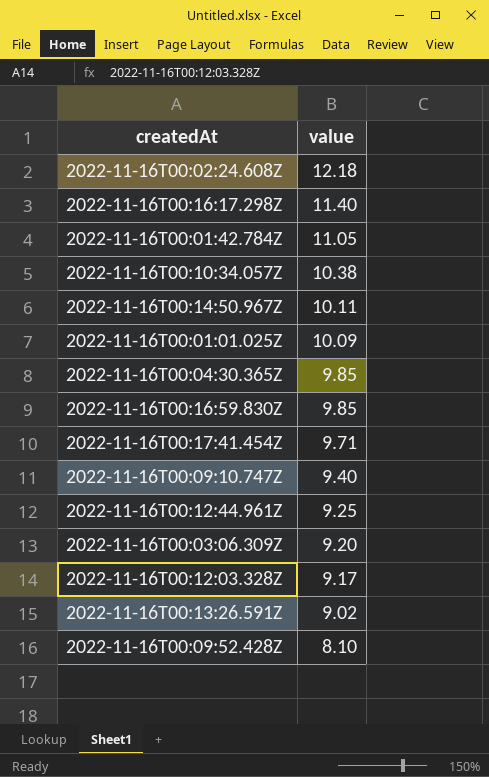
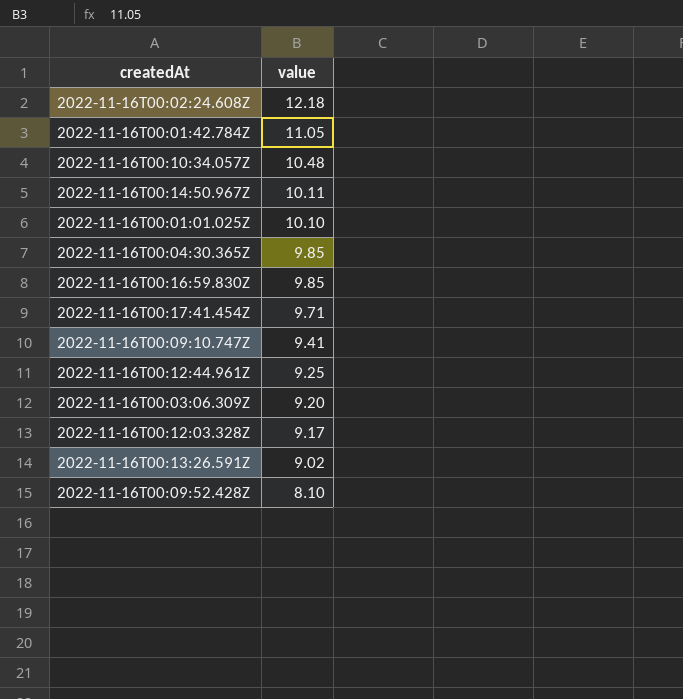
row 2022-11-16T00:16:17.298Z: 11.40 -> none
2022-11-16T00:10:34.057Z | value: 10.38 -> 10.48
2022-11-16T00:01:01.025Z | value: 10.09 -> 10.10
2022-11-16T00:09:10.747Z | value: 9.40 -> 9.41

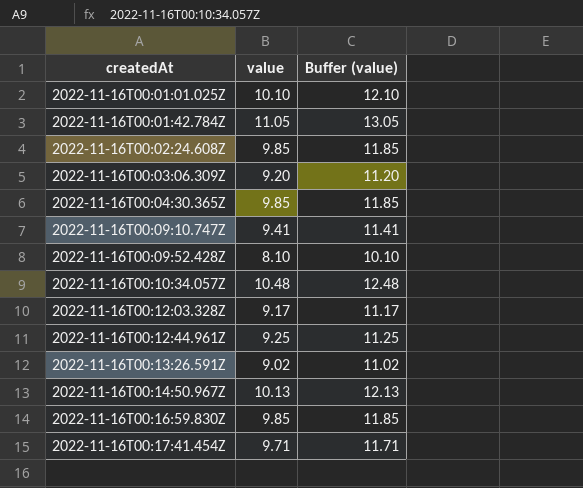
row order: value descending -> createdAt ascending
column Buffer (value) | formula: none -> [value] + 2
2022-11-16T00:02:24.608Z | value: 12.18 -> 9.85
2022-11-16T00:14:50.967Z | value: 10.11 -> 10.13

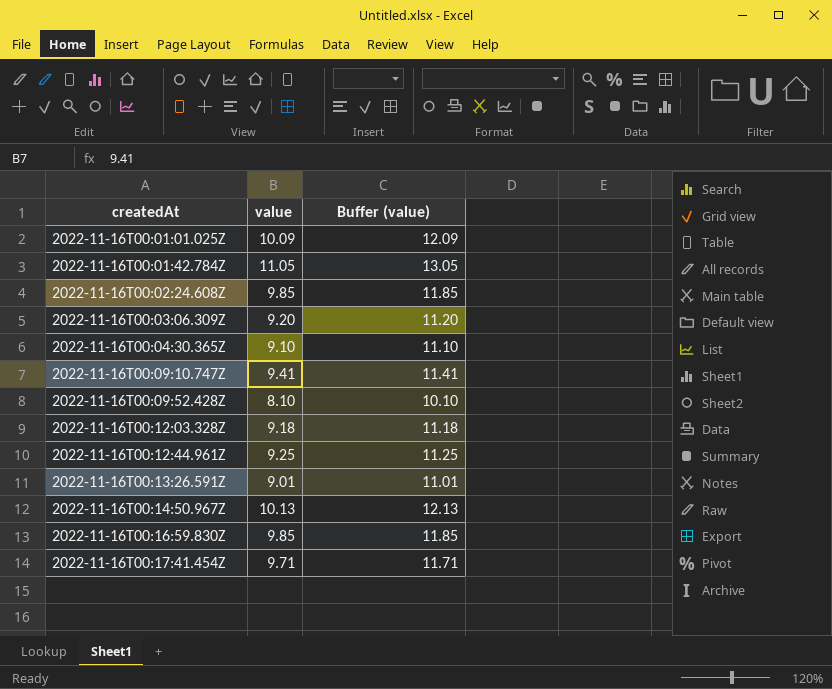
row 2022-11-16T00:10:34.057Z: 10.48 | 12.48 -> none
2022-11-16T00:01:01.025Z | value: 10.10 -> 10.09
2022-11-16T00:01:01.025Z | Buffer (value): 12.10 -> 12.09
2022-11-16T00:04:30.365Z | value: 9.85 -> 9.10
2022-11-16T00:04:30.365Z | Buffer (value): 11.85 -> 11.10
2022-11-16T00:12:03.328Z | value: 9.17 -> 9.18
2022-11-16T00:12:03.328Z | Buffer (value): 11.17 -> 11.18
2022-11-16T00:13:26.591Z | value: 9.02 -> 9.01
2022-11-16T00:13:26.591Z | Buffer (value): 11.02 -> 11.01

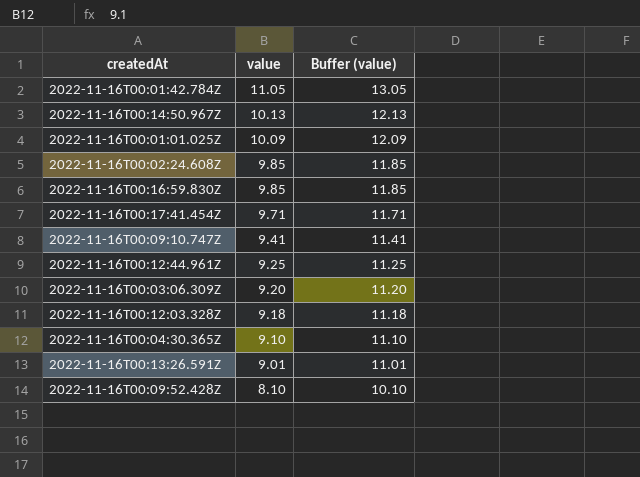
row order: createdAt ascending -> value descending

